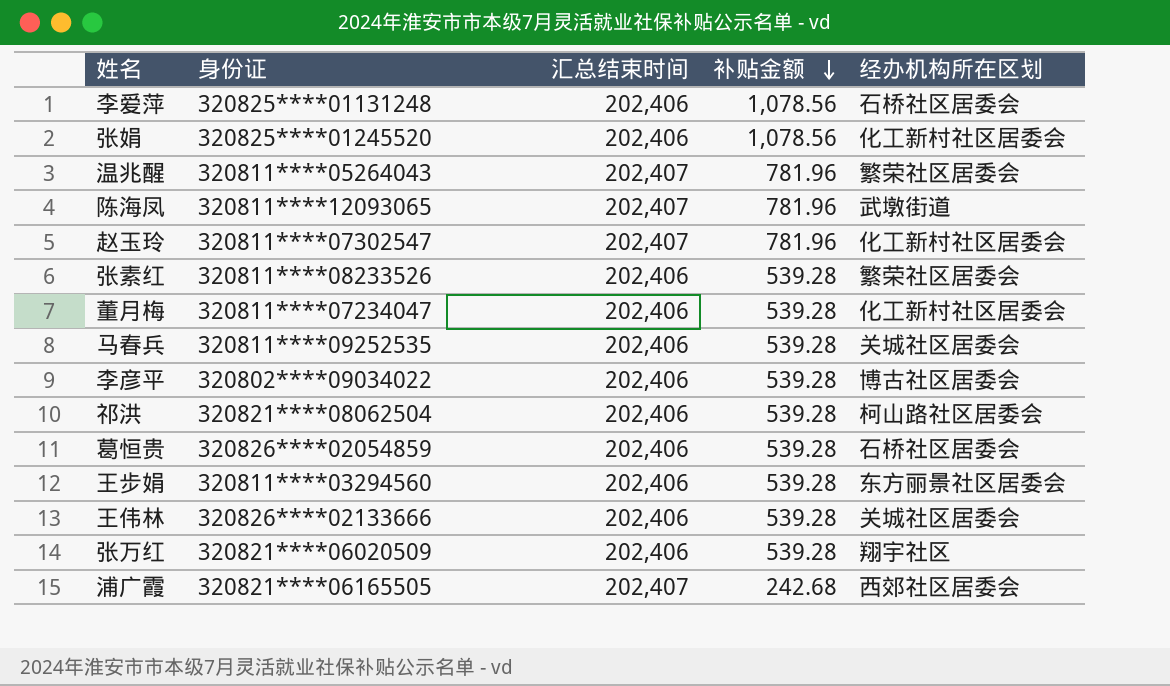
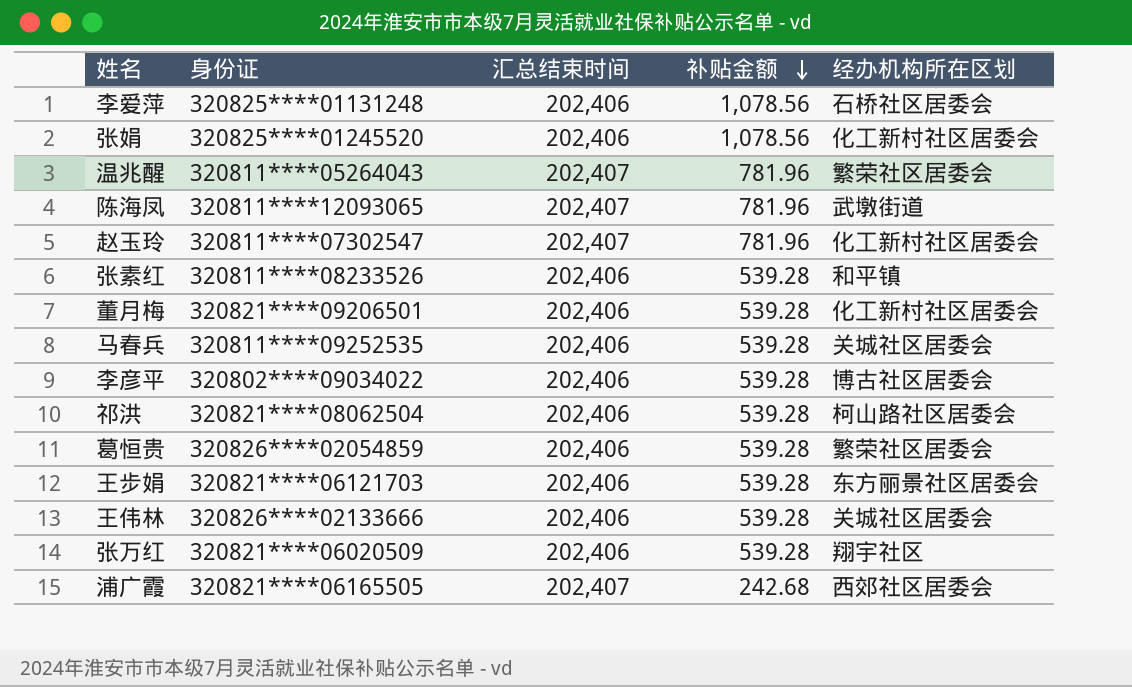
张素红 | 经办机构所在区划: 繁荣社区居委会 -> 和平镇
董月梅 | 身份证: 320811****07234047 -> 320821****09206501
葛恒贵 | 经办机构所在区划: 石桥社区居委会 -> 繁荣社区居委会
王步娟 | 身份证: 320811****03294560 -> 320821****06121703

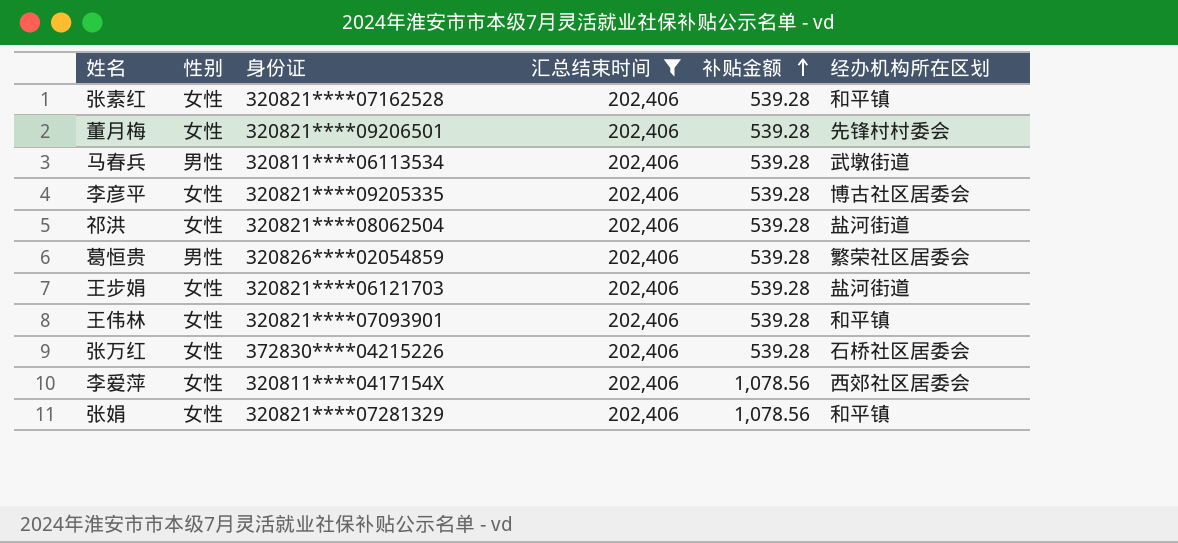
filter: none -> 汇总结束时间 = 202,406
row order: 补贴金额 descending -> 补贴金额 ascending
column 性别 | position: none -> 2
张素红 | 身份证: 320811****08233526 -> 320821****07162528
董月梅 | 经办机构所在区划: 化工新村社区居委会 -> 先锋村村委会
马春兵 | 身份证: 320811****09252535 -> 320811****06113534
马春兵 | 经办机构所在区划: 关城社区居委会 -> 武墩街道
李彦平 | 身份证: 320802****09034022 -> 320821****09205335
祁洪 | 经办机构所在区划: 柯山路社区居委会 -> 盐河街道
王步娟 | 经办机构所在区划: 东方丽景社区居委会 -> 盐河街道
王伟林 | 身份证: 320826****02133666 -> 320821****07093901
王伟林 | 经办机构所在区划: 关城社区居委会 -> 和平镇
张万红 | 身份证: 320821****06020509 -> 372830****04215226
张万红 | 经办机构所在区划: 翔宇社区 -> 石桥社区居委会
李爱萍 | 身份证: 320825****01131248 -> 320811****0417154X
李爱萍 | 经办机构所在区划: 石桥社区居委会 -> 西郊社区居委会
张娟 | 身份证: 320825****01245520 -> 320821****07281329
张娟 | 经办机构所在区划: 化工新村社区居委会 -> 和平镇

